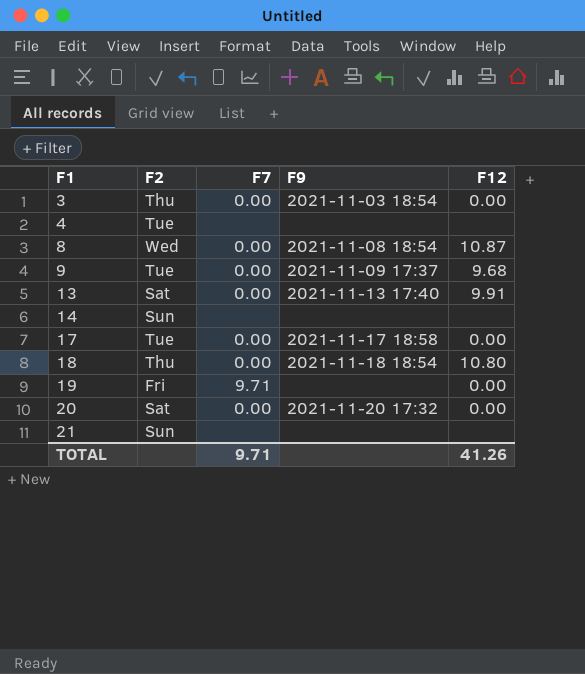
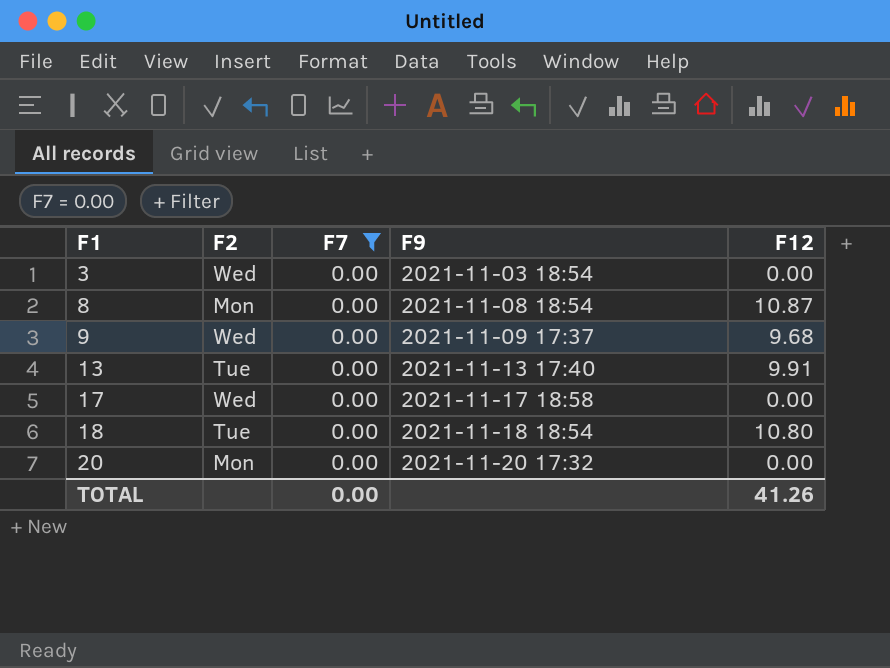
filter: none -> F7 = 0.00
3 | F2: Thu -> Wed
8 | F2: Wed -> Mon
9 | F2: Tue -> Wed
13 | F2: Sat -> Tue
17 | F2: Tue -> Wed
18 | F2: Thu -> Tue
20 | F2: Sat -> Mon
TOTAL | F7: 9.71 -> 0.00

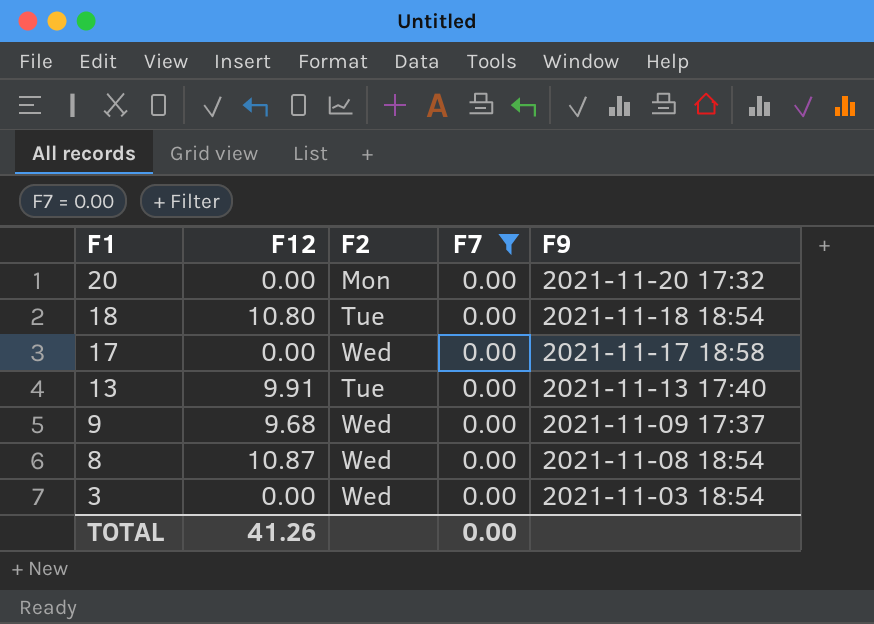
row order: F1 ascending -> F1 descending
column F12 | position: 5 -> 2
8 | F2: Mon -> Wed

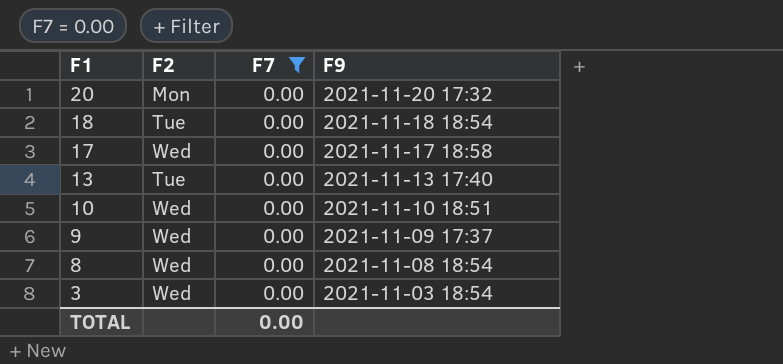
column F12 | position: 2 -> none
row 10: none -> Wed | 0.00 | 2021-11-10 18:51

